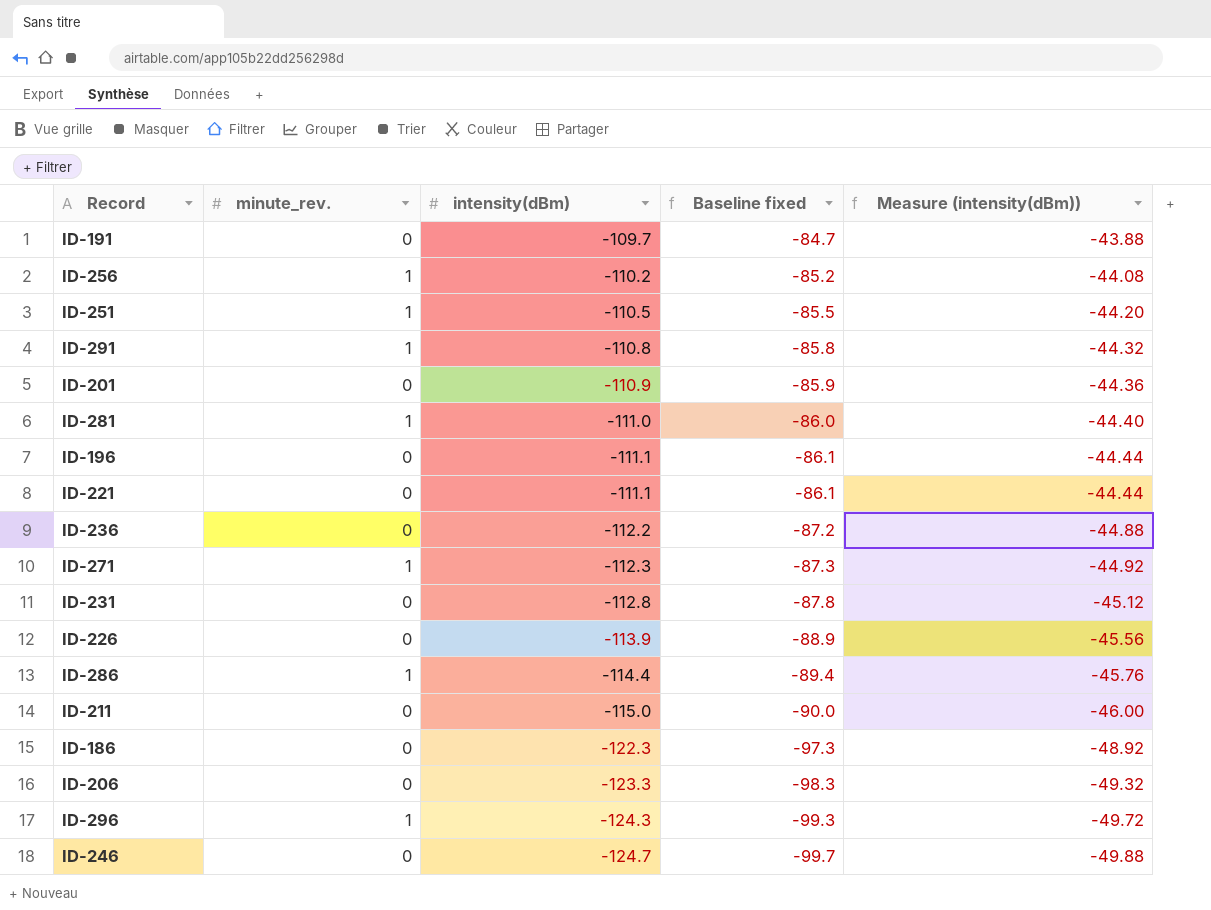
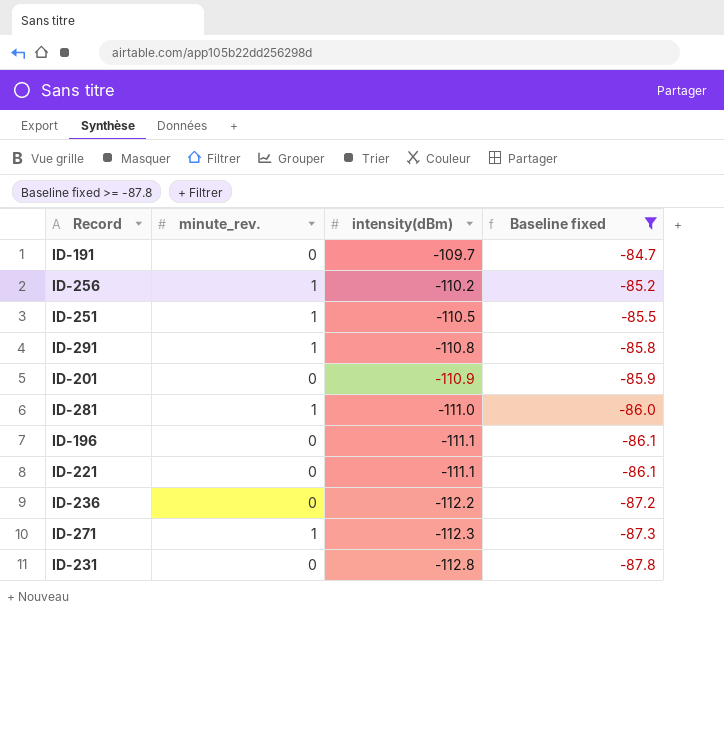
filter: none -> Baseline fixed >= -87.8
column Measure (intensity(dBm)) | formula: [intensity(dBm)] * 0.4 -> none

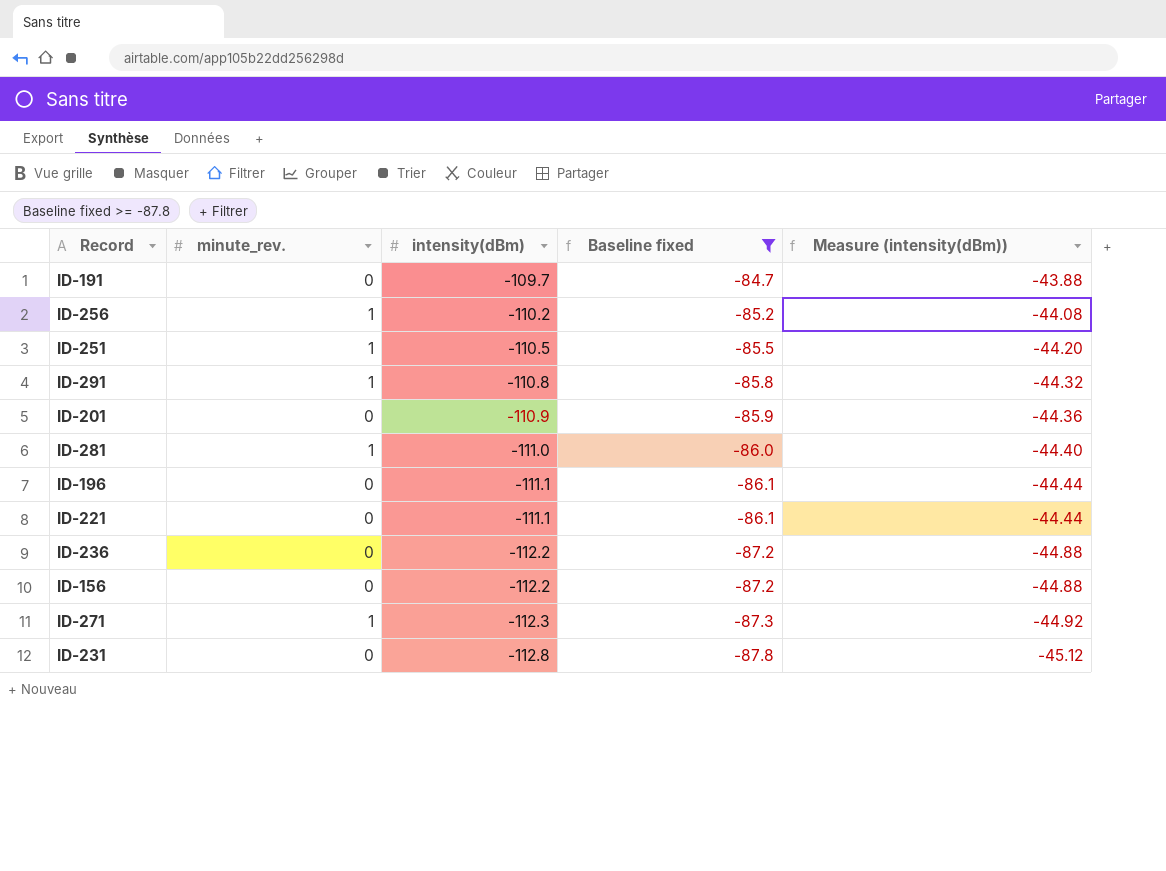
column Measure (intensity(dBm)) | formula: none -> [intensity(dBm)] * 0.4
row ID-156: none -> 0 | -112.2 | -87.2 | -44.88

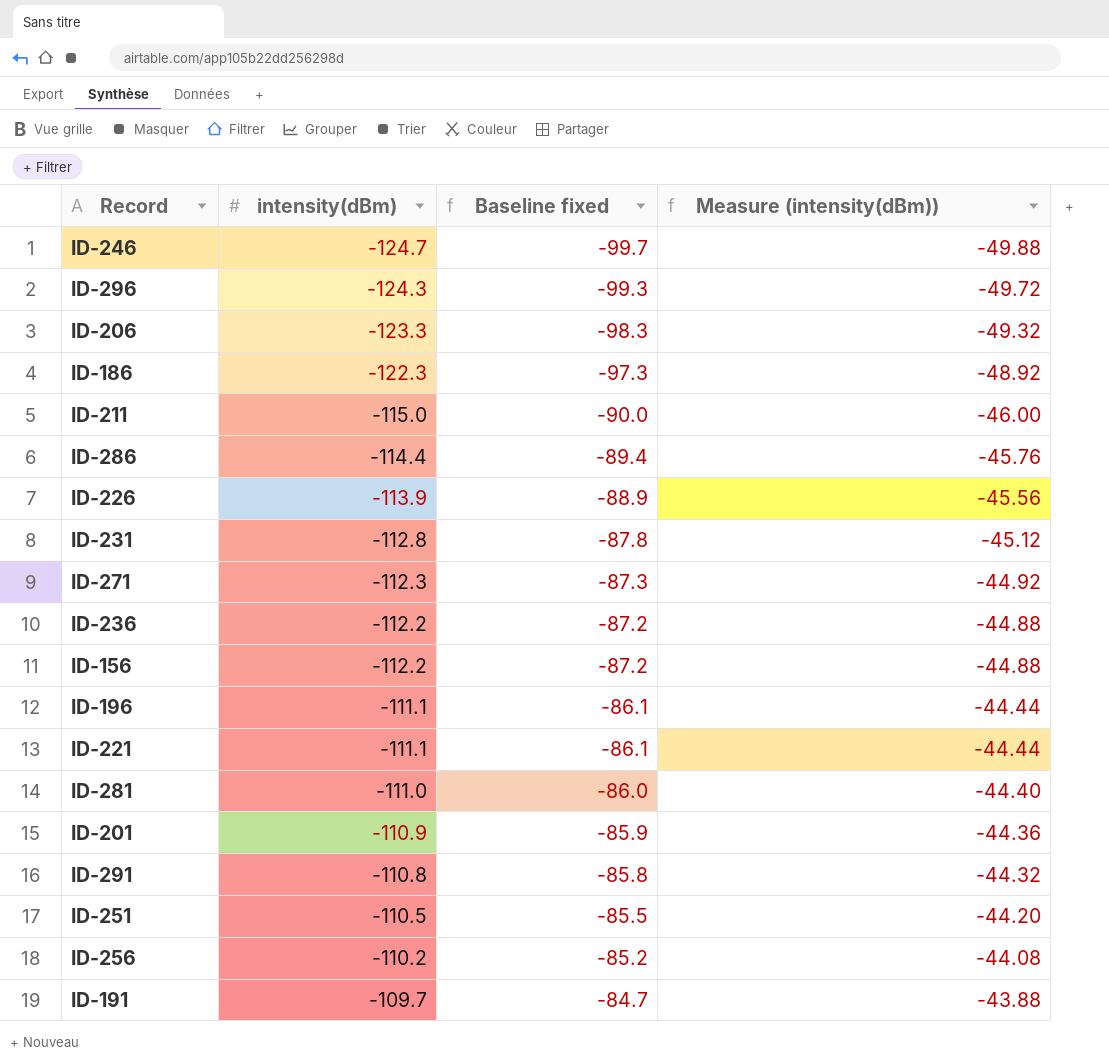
filter: Baseline fixed >= -87.8 -> none
row order: intensity(dBm) descending -> intensity(dBm) ascending
column minute_rev. | position: 2 -> none

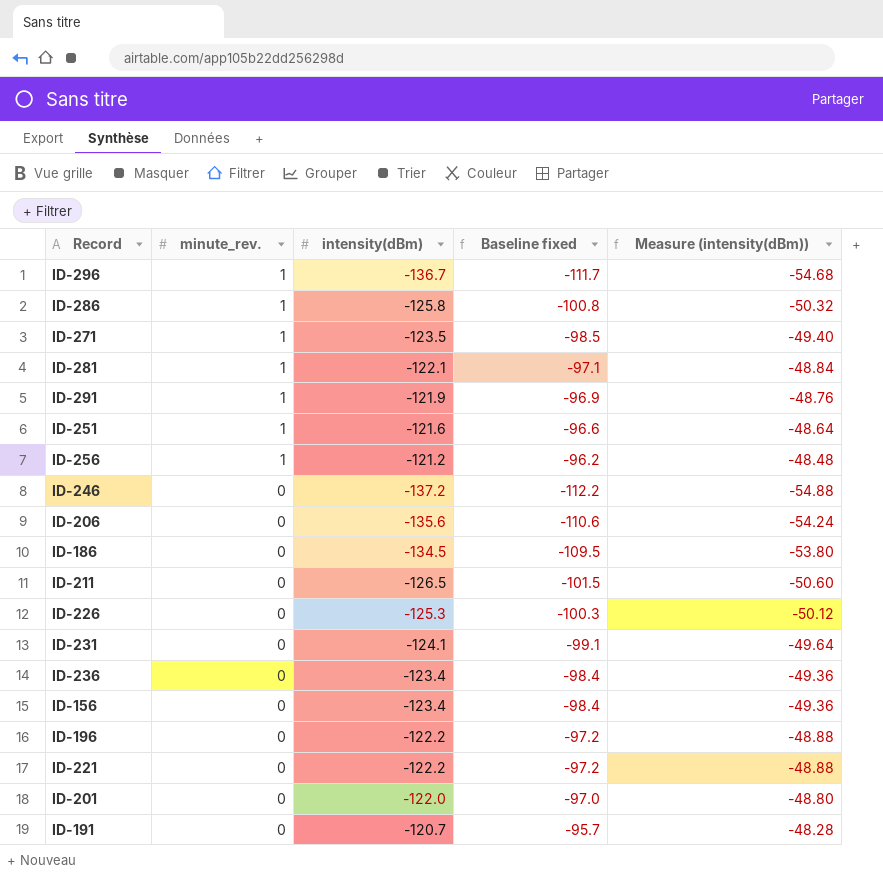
row order: intensity(dBm) ascending -> minute_rev. descending
column minute_rev. | position: none -> 2
ID-296 | intensity(dBm): -124.3 -> -136.7
ID-296 | Baseline fixed: -99.3 -> -111.7
ID-296 | Measure (intensity(dBm)): -49.72 -> -54.68
ID-286 | intensity(dBm): -114.4 -> -125.8
ID-286 | Baseline fixed: -89.4 -> -100.8
ID-286 | Measure (intensity(dBm)): -45.76 -> -50.32
ID-271 | intensity(dBm): -112.3 -> -123.5
ID-271 | Baseline fixed: -87.3 -> -98.5
ID-271 | Measure (intensity(dBm)): -44.92 -> -49.40
ID-281 | intensity(dBm): -111.0 -> -122.1
ID-281 | Baseline fixed: -86.0 -> -97.1
ID-281 | Measure (intensity(dBm)): -44.40 -> -48.84
ID-291 | intensity(dBm): -110.8 -> -121.9
ID-291 | Baseline fixed: -85.8 -> -96.9
ID-291 | Measure (intensity(dBm)): -44.32 -> -48.76
ID-251 | intensity(dBm): -110.5 -> -121.6
ID-251 | Baseline fixed: -85.5 -> -96.6
ID-251 | Measure (intensity(dBm)): -44.20 -> -48.64
ID-256 | intensity(dBm): -110.2 -> -121.2
ID-256 | Baseline fixed: -85.2 -> -96.2
ID-256 | Measure (intensity(dBm)): -44.08 -> -48.48
ID-246 | intensity(dBm): -124.7 -> -137.2
ID-246 | Baseline fixed: -99.7 -> -112.2
ID-246 | Measure (intensity(dBm)): -49.88 -> -54.88
ID-206 | intensity(dBm): -123.3 -> -135.6
ID-206 | Baseline fixed: -98.3 -> -110.6
ID-206 | Measure (intensity(dBm)): -49.32 -> -54.24
ID-186 | intensity(dBm): -122.3 -> -134.5
ID-186 | Baseline fixed: -97.3 -> -109.5
ID-186 | Measure (intensity(dBm)): -48.92 -> -53.80
ID-211 | intensity(dBm): -115.0 -> -126.5
ID-211 | Baseline fixed: -90.0 -> -101.5
ID-211 | Measure (intensity(dBm)): -46.00 -> -50.60
ID-226 | intensity(dBm): -113.9 -> -125.3
ID-226 | Baseline fixed: -88.9 -> -100.3
ID-226 | Measure (intensity(dBm)): -45.56 -> -50.12
ID-231 | intensity(dBm): -112.8 -> -124.1
ID-231 | Baseline fixed: -87.8 -> -99.1
ID-231 | Measure (intensity(dBm)): -45.12 -> -49.64
ID-236 | intensity(dBm): -112.2 -> -123.4
ID-236 | Baseline fixed: -87.2 -> -98.4
ID-236 | Measure (intensity(dBm)): -44.88 -> -49.36
ID-156 | intensity(dBm): -112.2 -> -123.4
ID-156 | Baseline fixed: -87.2 -> -98.4
ID-156 | Measure (intensity(dBm)): -44.88 -> -49.36
ID-196 | intensity(dBm): -111.1 -> -122.2
ID-196 | Baseline fixed: -86.1 -> -97.2
ID-196 | Measure (intensity(dBm)): -44.44 -> -48.88
ID-221 | intensity(dBm): -111.1 -> -122.2
ID-221 | Baseline fixed: -86.1 -> -97.2
ID-221 | Measure (intensity(dBm)): -44.44 -> -48.88
ID-201 | intensity(dBm): -110.9 -> -122.0
ID-201 | Baseline fixed: -85.9 -> -97.0
ID-201 | Measure (intensity(dBm)): -44.36 -> -48.80
ID-191 | intensity(dBm): -109.7 -> -120.7
ID-191 | Baseline fixed: -84.7 -> -95.7
ID-191 | Measure (intensity(dBm)): -43.88 -> -48.28

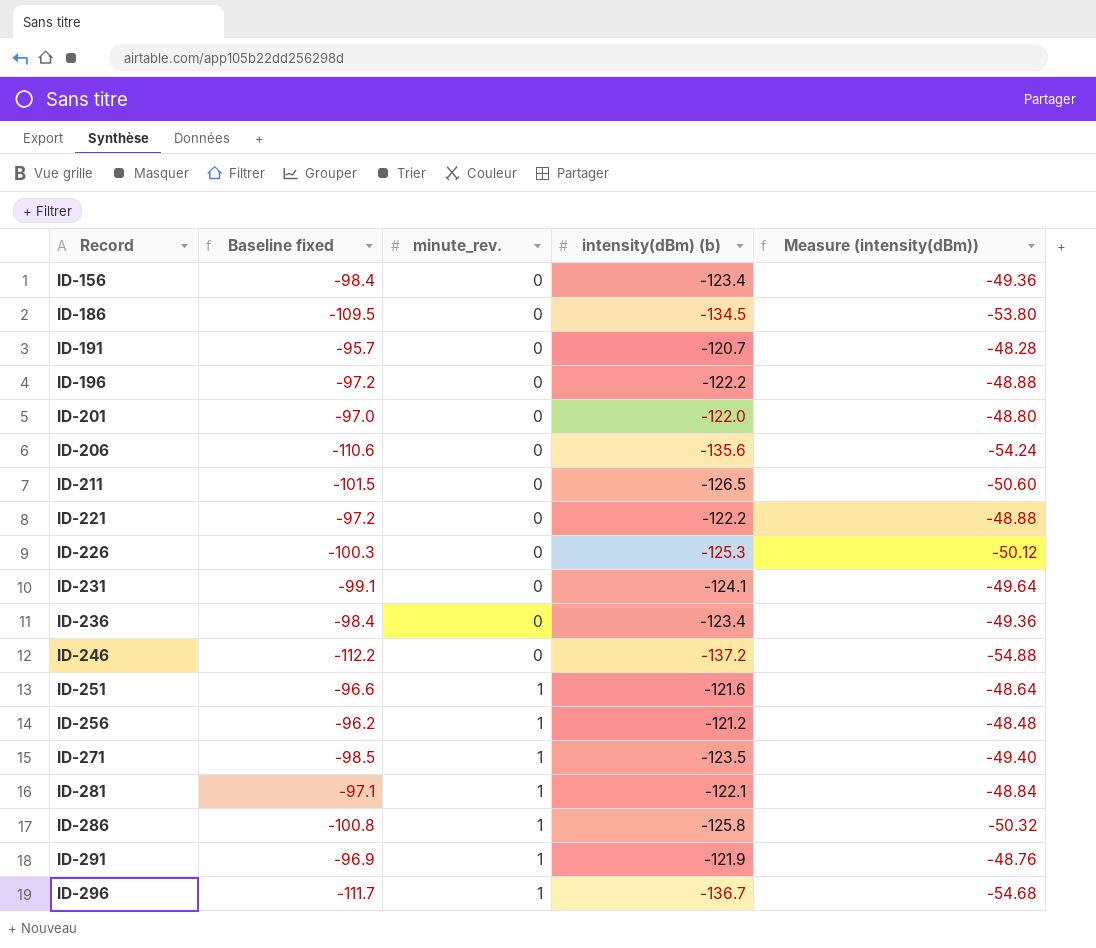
row order: minute_rev. descending -> Record ascending
column Baseline fixed | position: 4 -> 2
column name: intensity(dBm) -> intensity(dBm) (b)

